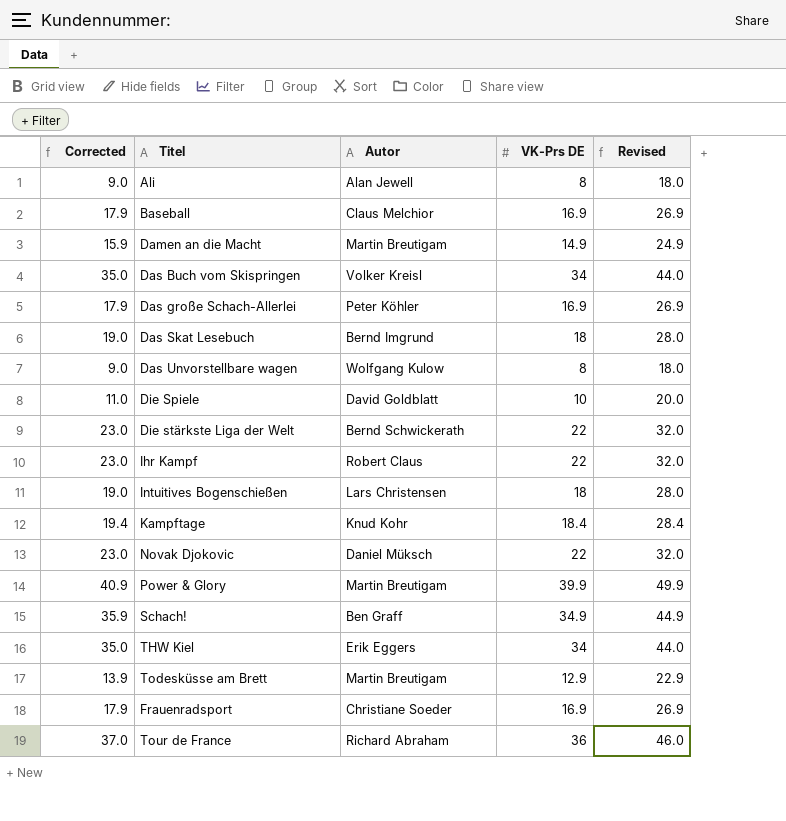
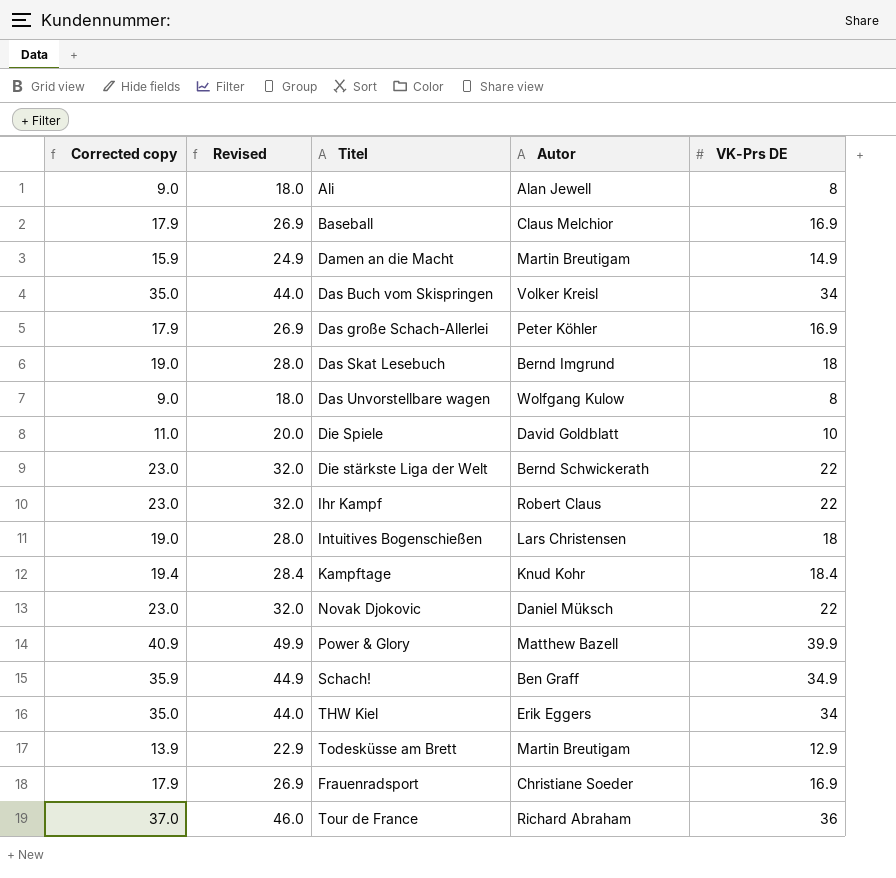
column name: Corrected -> Corrected copy
column Revised | position: 5 -> 2
Power & Glory | Autor: Martin Breutigam -> Matthew Bazell

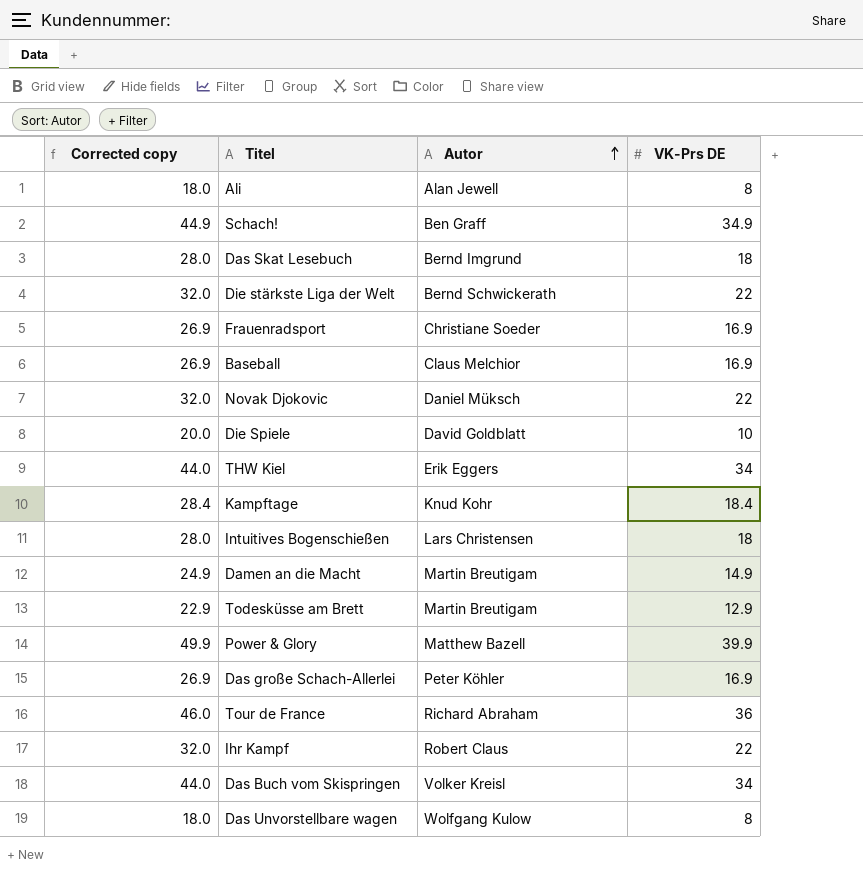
row order: none -> Autor ascending
column Revised | formula: [VK-Prs DE] + 10 -> none
column Corrected copy | formula: [VK-Prs DE] + 1 -> [VK-Prs DE] + 10

